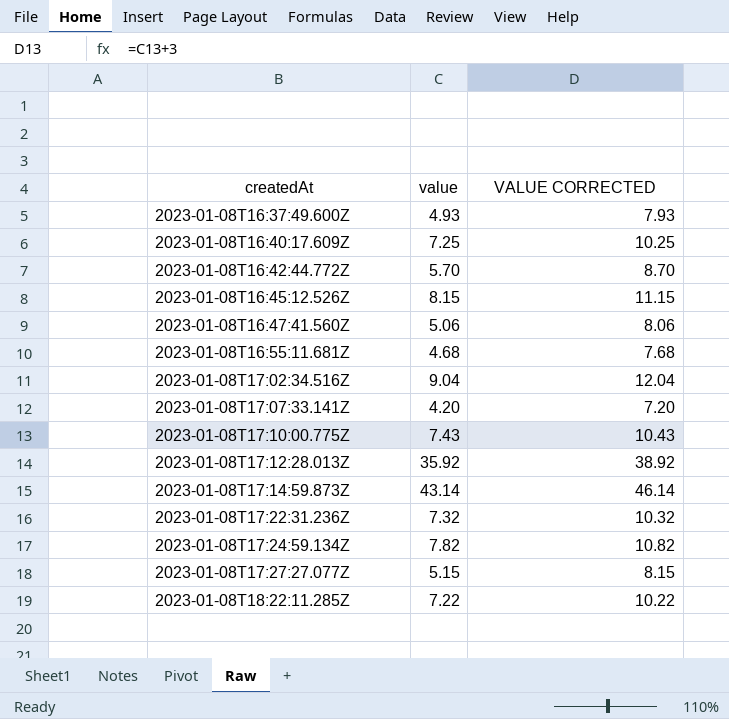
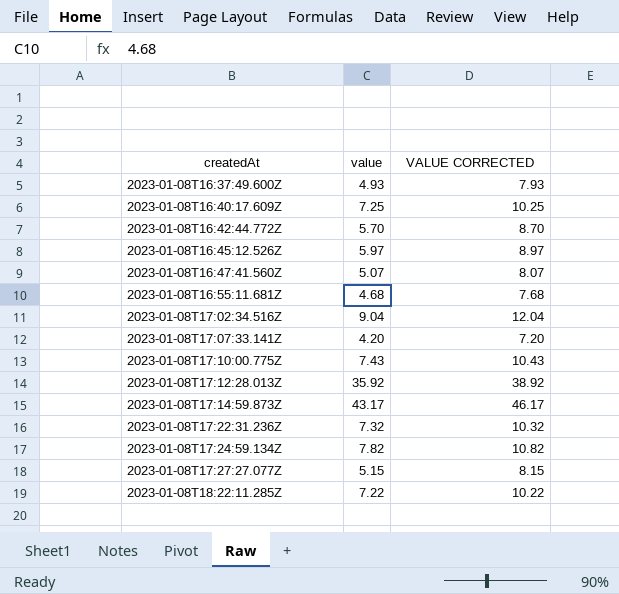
2023-01-08T16:45:12.526Z | value: 8.15 -> 5.97
2023-01-08T16:45:12.526Z | VALUE CORRECTED: 11.15 -> 8.97
2023-01-08T16:47:41.560Z | value: 5.06 -> 5.07
2023-01-08T16:47:41.560Z | VALUE CORRECTED: 8.06 -> 8.07
2023-01-08T17:14:59.873Z | value: 43.14 -> 43.17
2023-01-08T17:14:59.873Z | VALUE CORRECTED: 46.14 -> 46.17

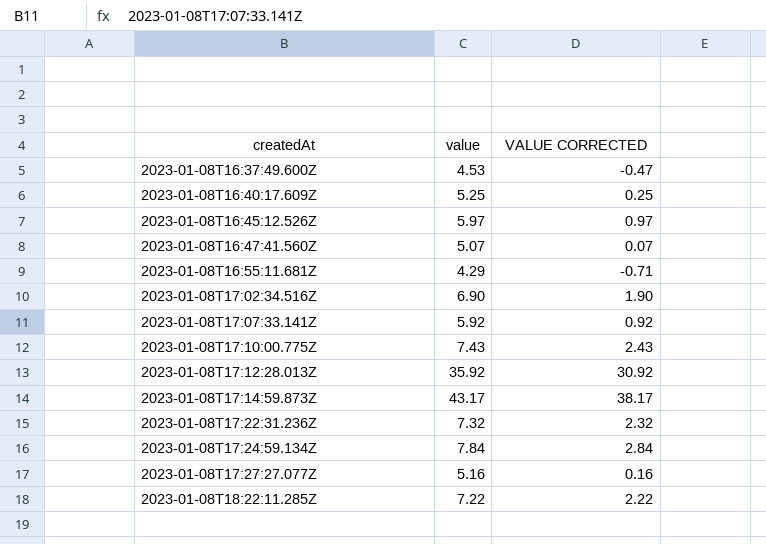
column VALUE CORRECTED | formula: [value] + 3 -> [value] - 5
row 2023-01-08T16:42:44.772Z: 5.70 | 8.70 -> none
2023-01-08T16:37:49.600Z | value: 4.93 -> 4.53
2023-01-08T16:40:17.609Z | value: 7.25 -> 5.25
2023-01-08T16:55:11.681Z | value: 4.68 -> 4.29
2023-01-08T17:02:34.516Z | value: 9.04 -> 6.90
2023-01-08T17:07:33.141Z | value: 4.20 -> 5.92
2023-01-08T17:24:59.134Z | value: 7.82 -> 7.84
2023-01-08T17:27:27.077Z | value: 5.15 -> 5.16

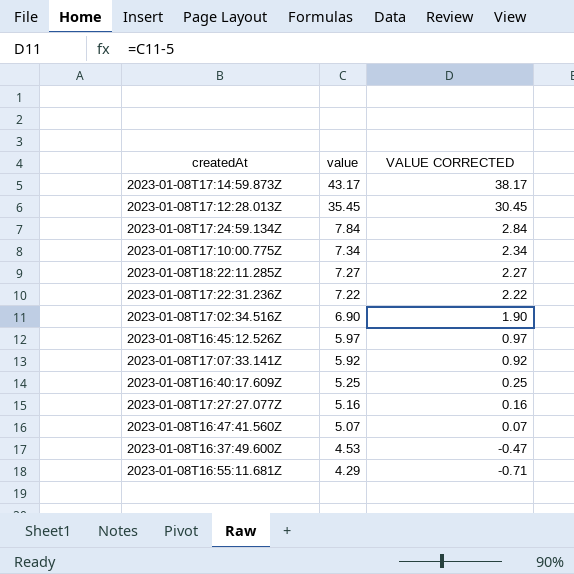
row order: createdAt ascending -> value descending
2023-01-08T17:12:28.013Z | value: 35.92 -> 35.45
2023-01-08T17:12:28.013Z | VALUE CORRECTED: 30.92 -> 30.45
2023-01-08T17:10:00.775Z | value: 7.43 -> 7.34
2023-01-08T17:10:00.775Z | VALUE CORRECTED: 2.43 -> 2.34
2023-01-08T18:22:11.285Z | value: 7.22 -> 7.27
2023-01-08T18:22:11.285Z | VALUE CORRECTED: 2.22 -> 2.27
2023-01-08T17:22:31.236Z | value: 7.32 -> 7.22
2023-01-08T17:22:31.236Z | VALUE CORRECTED: 2.32 -> 2.22

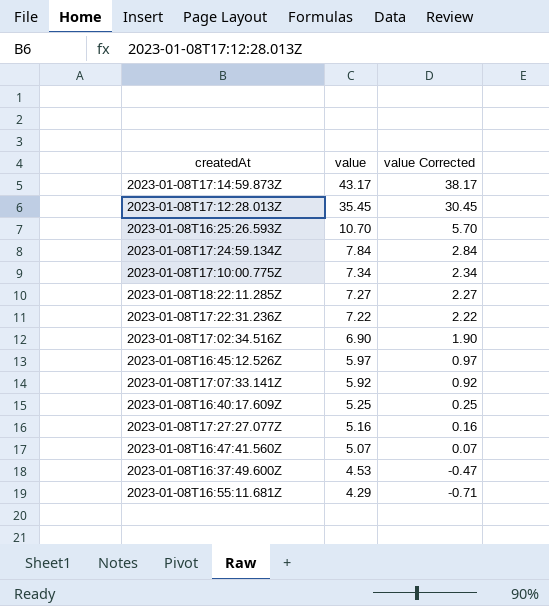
column name: VALUE CORRECTED -> value Corrected
row 2023-01-08T16:25:26.593Z: none -> 10.70 | 5.70

